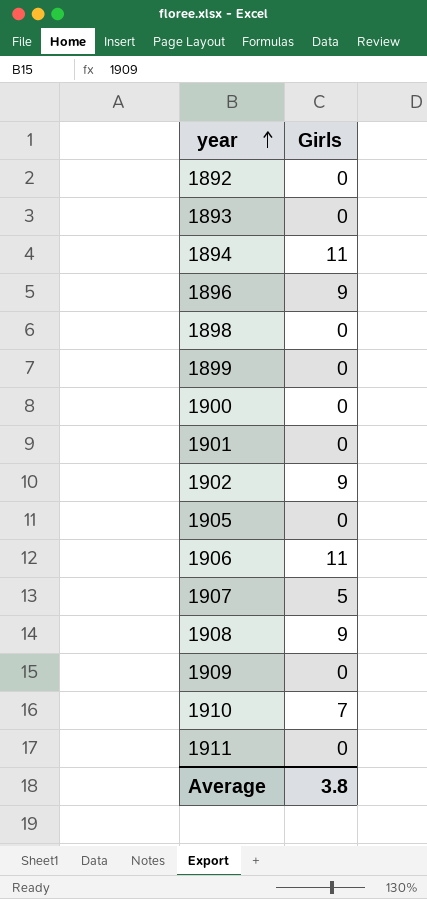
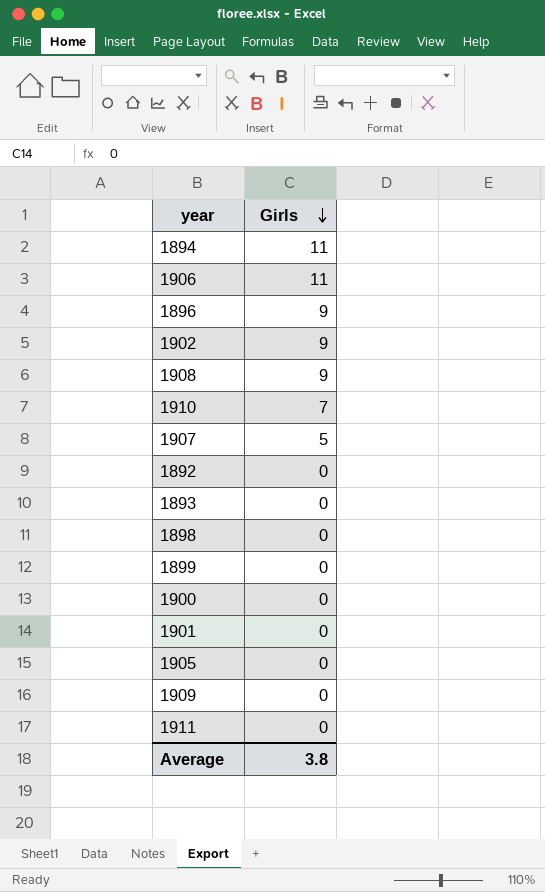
row order: year ascending -> Girls descending

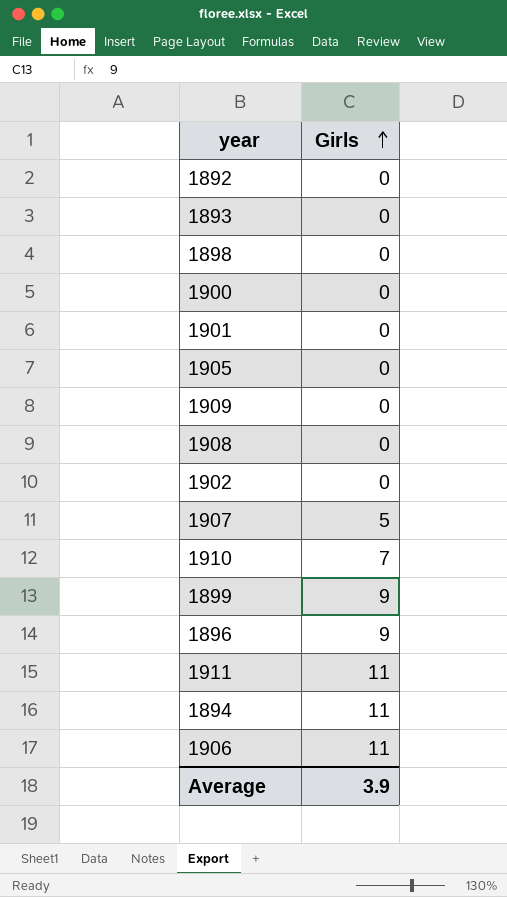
row order: Girls descending -> Girls ascending
1908 | Girls: 9 -> 0
1902 | Girls: 9 -> 0
1899 | Girls: 0 -> 9
1911 | Girls: 0 -> 11
Average | Girls: 3.8 -> 3.9

